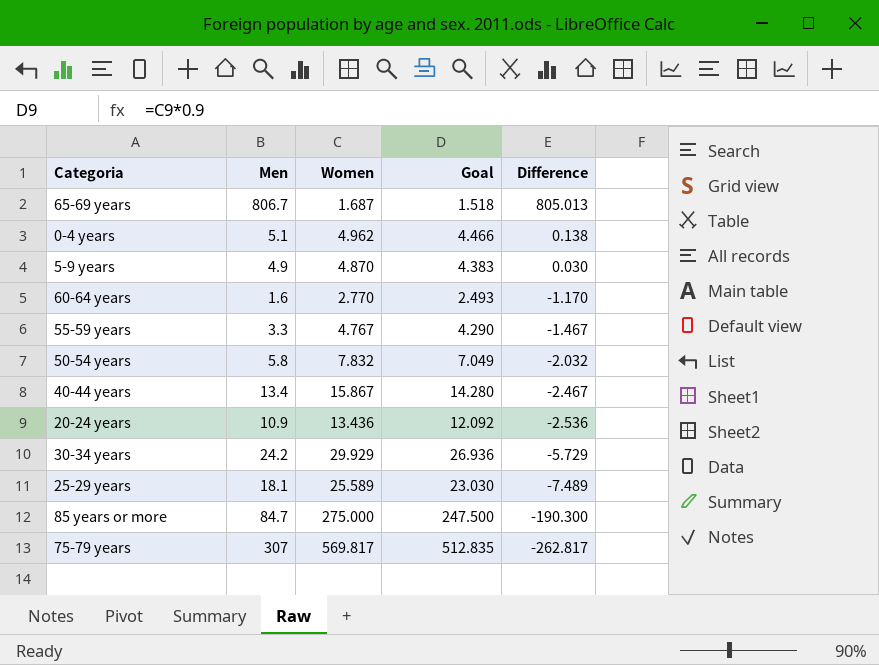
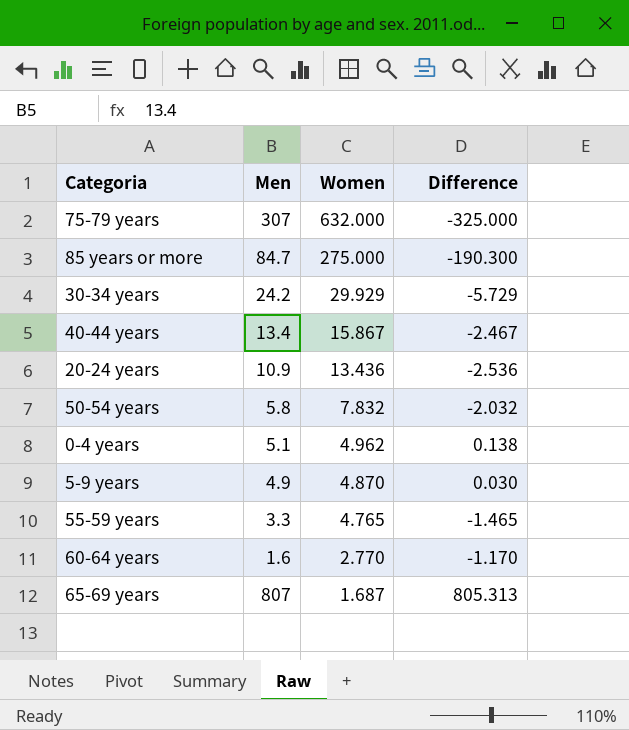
row order: Difference descending -> Women descending
column Goal | formula: [Women] * 0.9 -> none
row 25-29 years: 18.1 | 25.589 | 23.030 | -7.489 -> none
75-79 years | Women: 569.817 -> 632.000
75-79 years | Difference: -262.817 -> -325.000
55-59 years | Women: 4.767 -> 4.765
55-59 years | Difference: -1.467 -> -1.465
65-69 years | Men: 806.7 -> 807
65-69 years | Difference: 805.013 -> 805.313

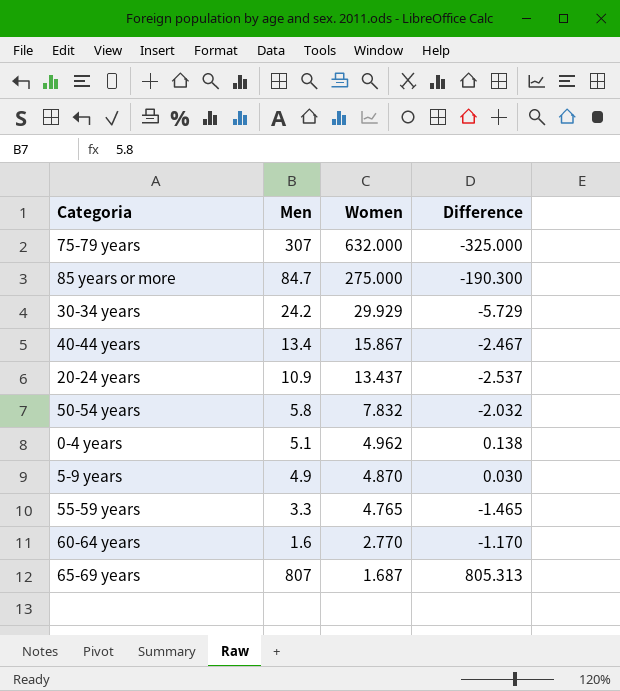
20-24 years | Women: 13.436 -> 13.437
20-24 years | Difference: -2.536 -> -2.537

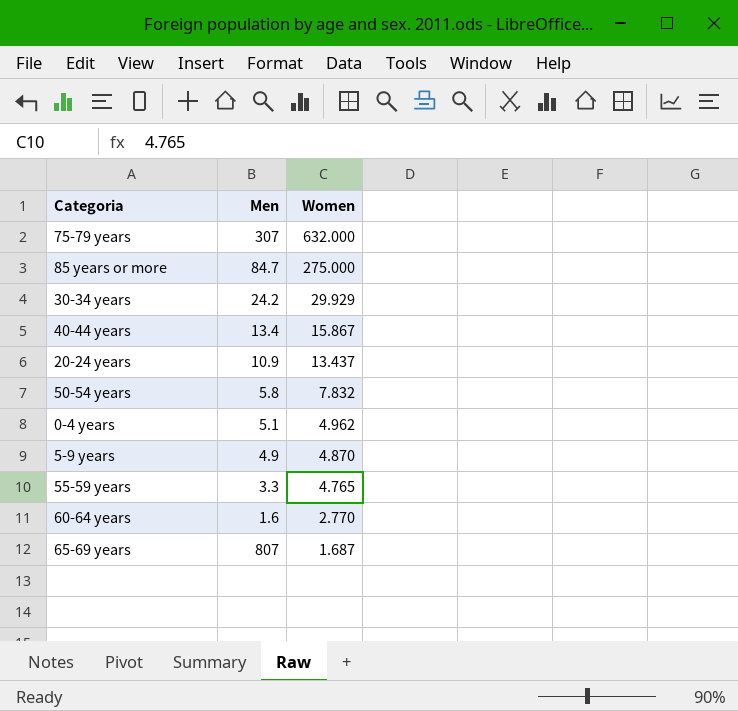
column Difference | formula: [Men] - [Women] -> none

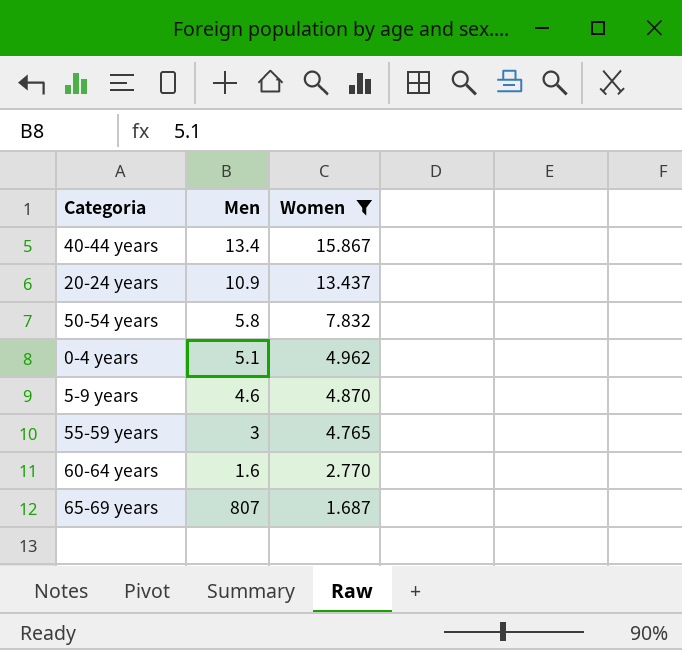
filter: none -> Women <= 15.867
5-9 years | Men: 4.9 -> 4.6
55-59 years | Men: 3.3 -> 3

